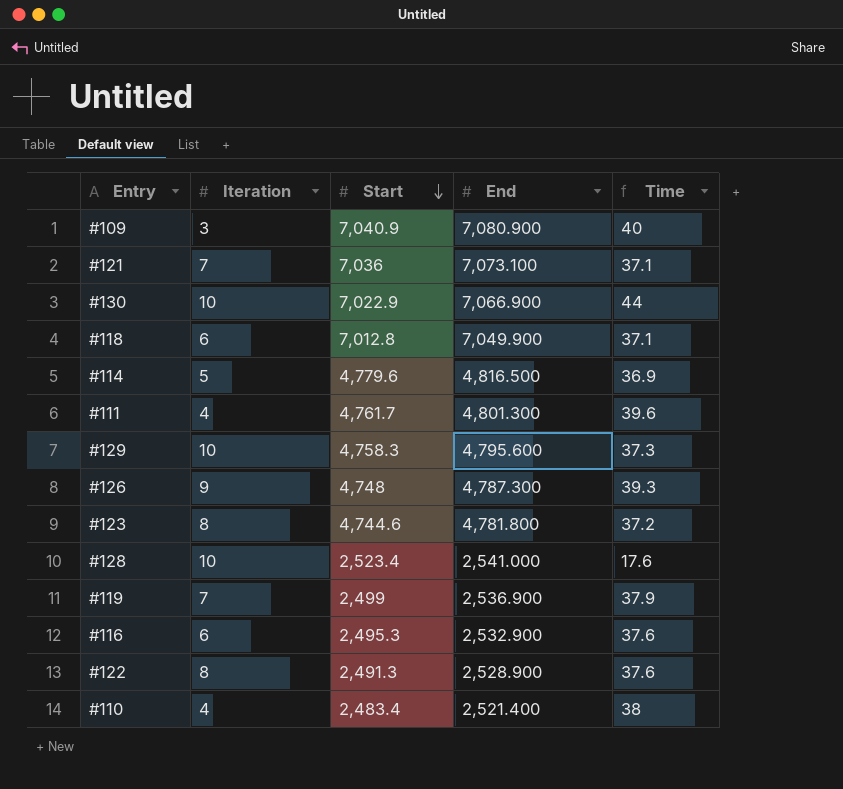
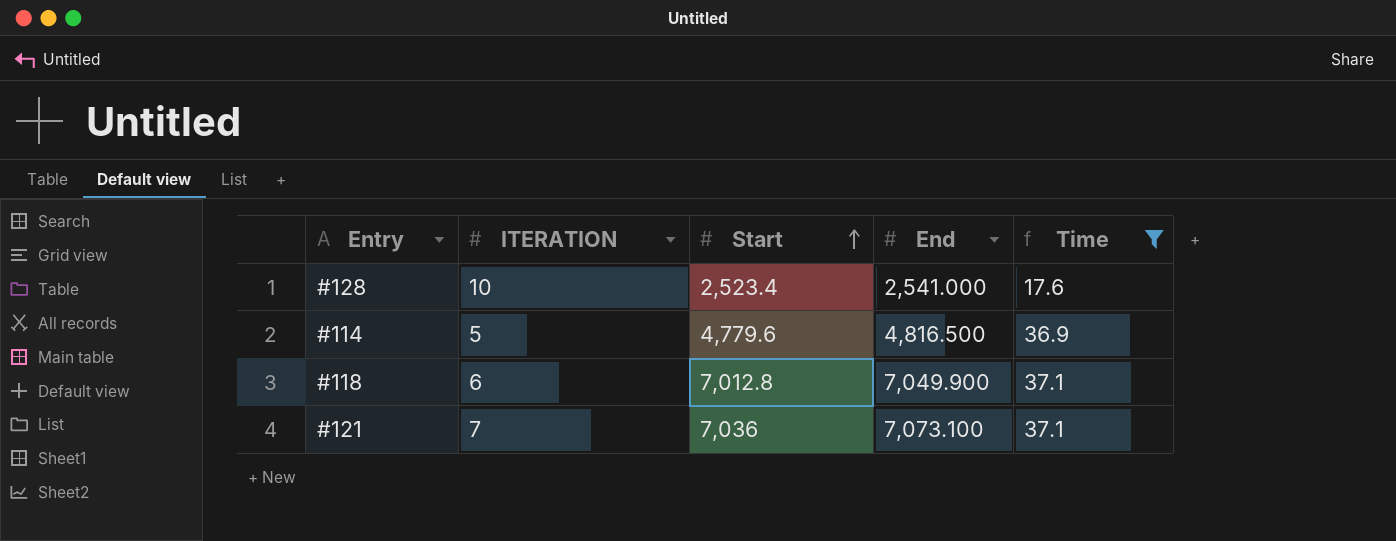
filter: none -> Time <= 37.1
row order: Start descending -> Start ascending
column name: Iteration -> ITERATION

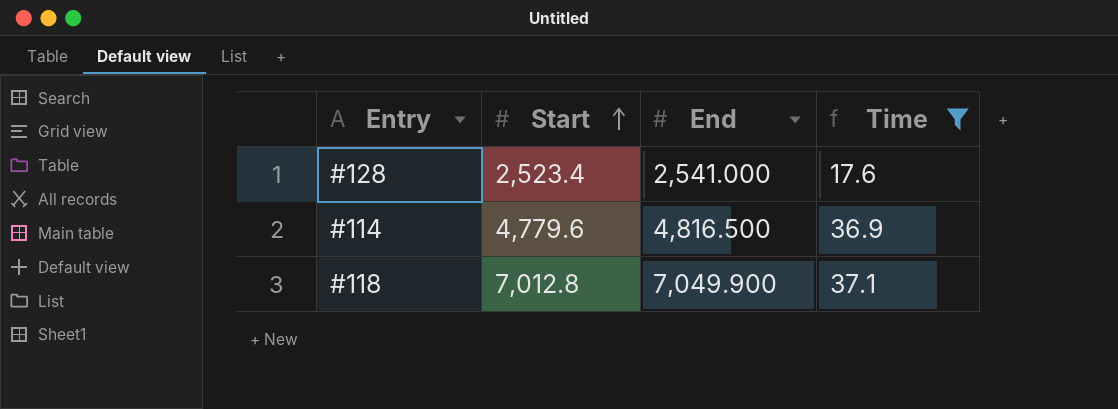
column ITERATION | position: 2 -> none
row #121: 7 | 7,036 | 7,073.100 | 37.1 -> none

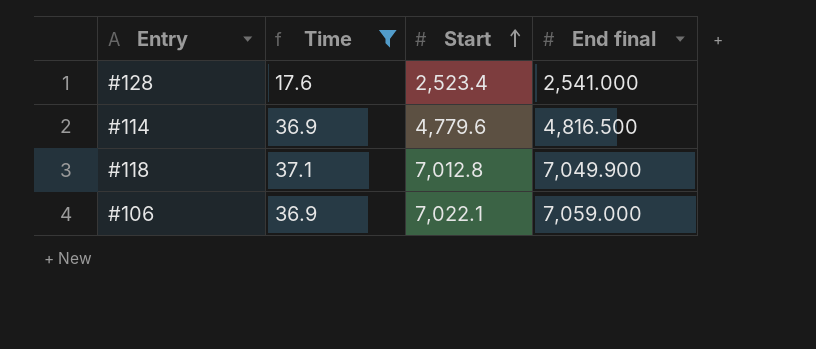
column Time | position: 4 -> 2
column name: End -> End final
row #106: none -> 36.9 | 7,022.1 | 7,059.000

